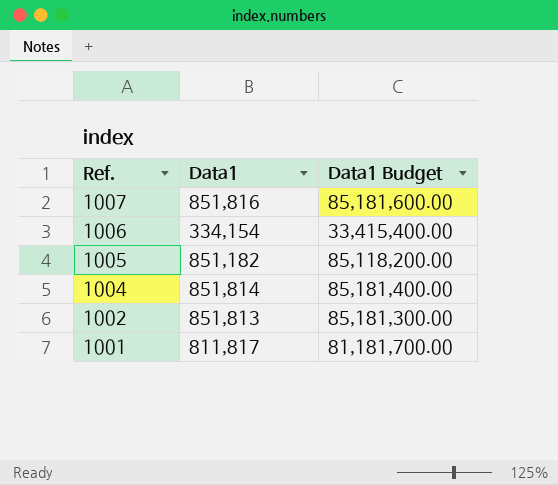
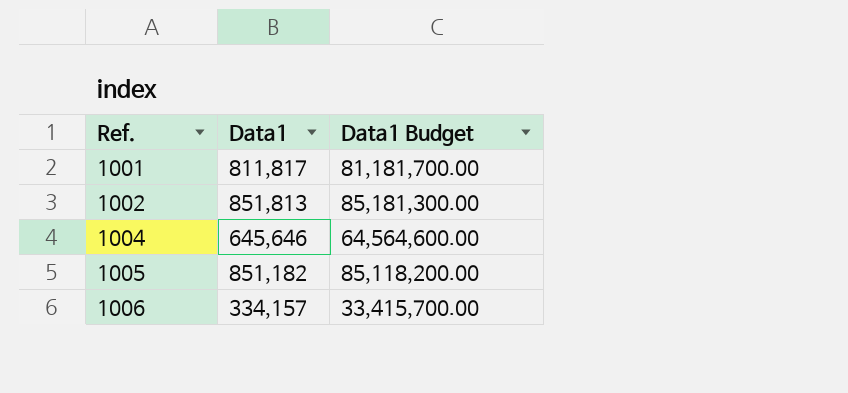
row order: Ref. descending -> Ref. ascending
row 1007: 851,816 | 85,181,600.00 -> none
1004 | Data1: 851,814 -> 645,646
1004 | Data1 Budget: 85,181,400.00 -> 64,564,600.00
1006 | Data1: 334,154 -> 334,157
1006 | Data1 Budget: 33,415,400.00 -> 33,415,700.00

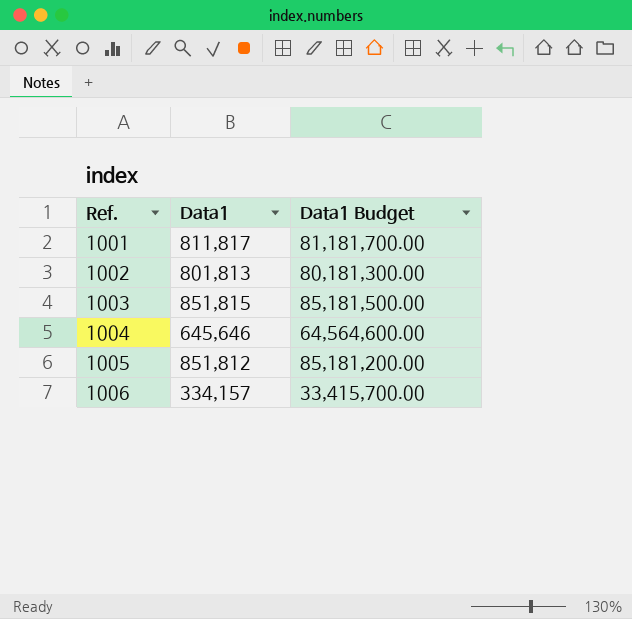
1002 | Data1: 851,813 -> 801,813
1002 | Data1 Budget: 85,181,300.00 -> 80,181,300.00
row 1003: none -> 851,815 | 85,181,500.00
1005 | Data1: 851,182 -> 851,812
1005 | Data1 Budget: 85,118,200.00 -> 85,181,200.00

